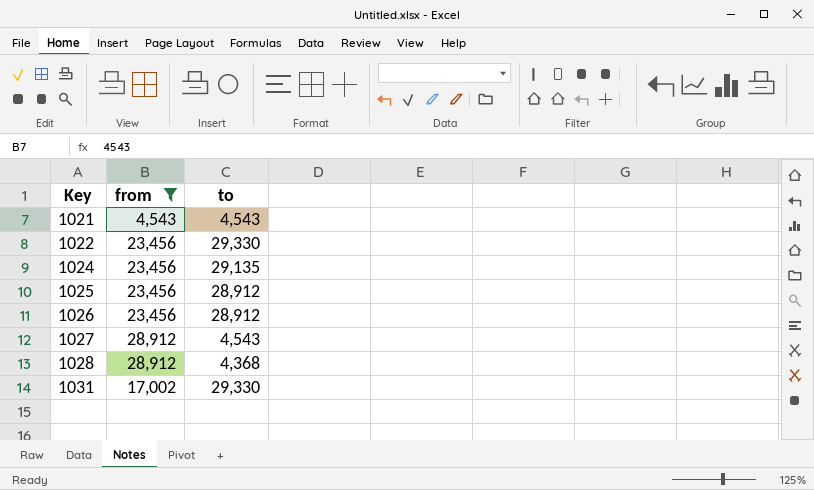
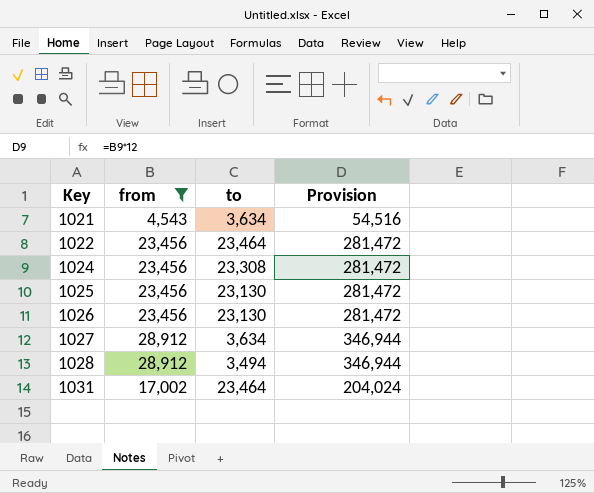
column Provision | formula: none -> [from] * 12
1021 | to: 4,543 -> 3,634
1022 | to: 29,330 -> 23,464
1024 | to: 29,135 -> 23,308
1025 | to: 28,912 -> 23,130
1026 | to: 28,912 -> 23,130
1027 | to: 4,543 -> 3,634
1028 | to: 4,368 -> 3,494
1031 | to: 29,330 -> 23,464

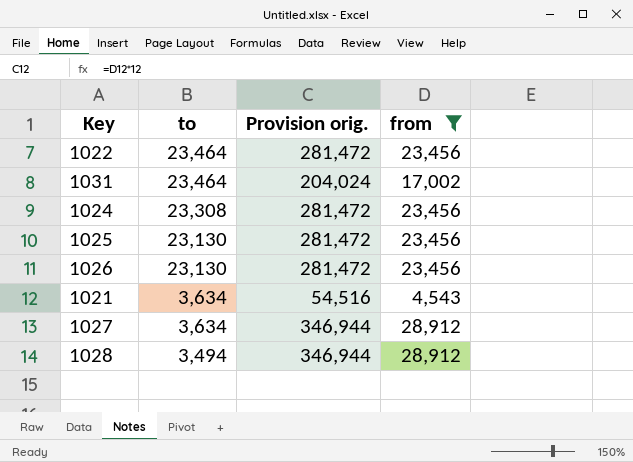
row order: Key ascending -> to descending
column name: Provision -> Provision orig.
column from | position: 2 -> 4

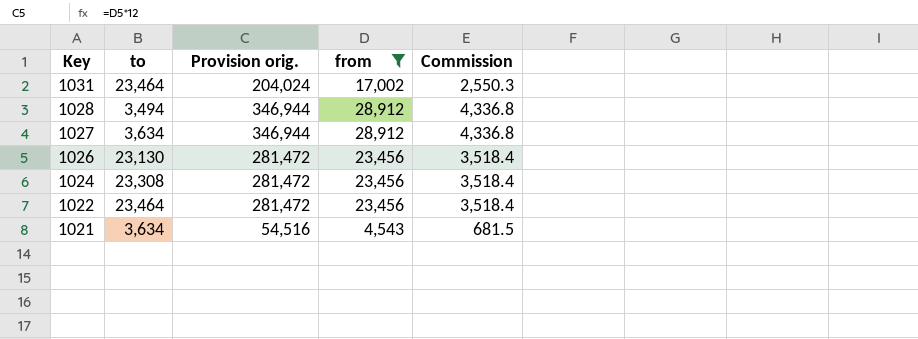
row order: to descending -> Key descending
column Commission | formula: none -> [from] * 0.15
row 1025: 23,130 | 281,472 | 23,456 -> none

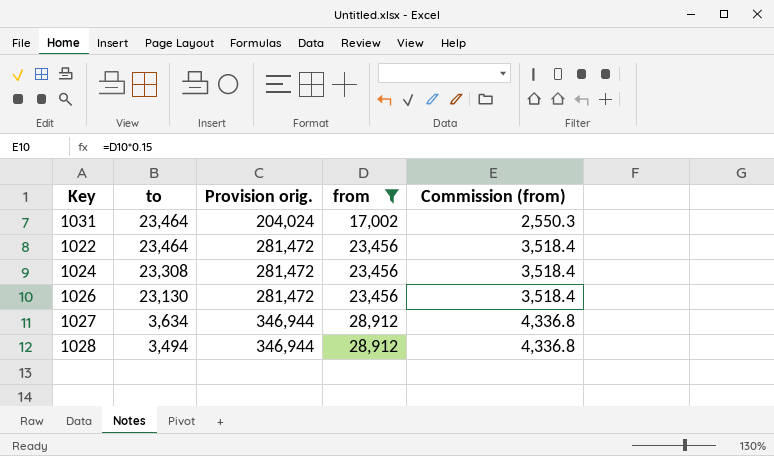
row order: Key descending -> to descending
column name: Commission -> Commission (from)
row 1021: 3,634 | 54,516 | 4,543 | 681.5 -> none

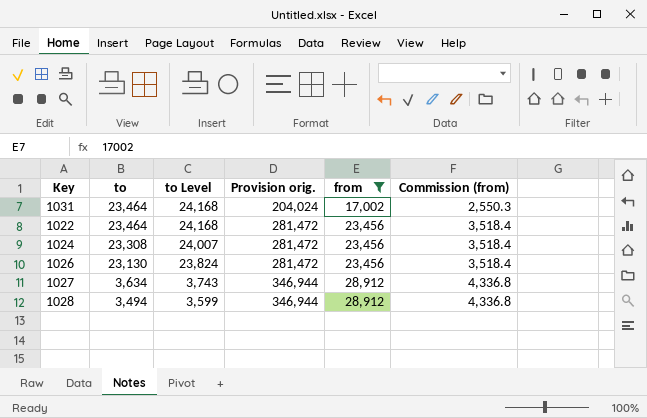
column to Level | formula: none -> [to] * 1.03

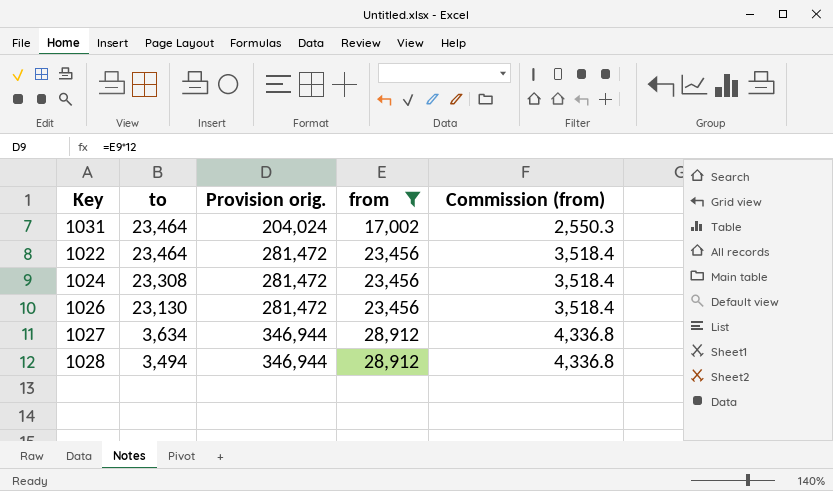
column to Level | formula: [to] * 1.03 -> none

